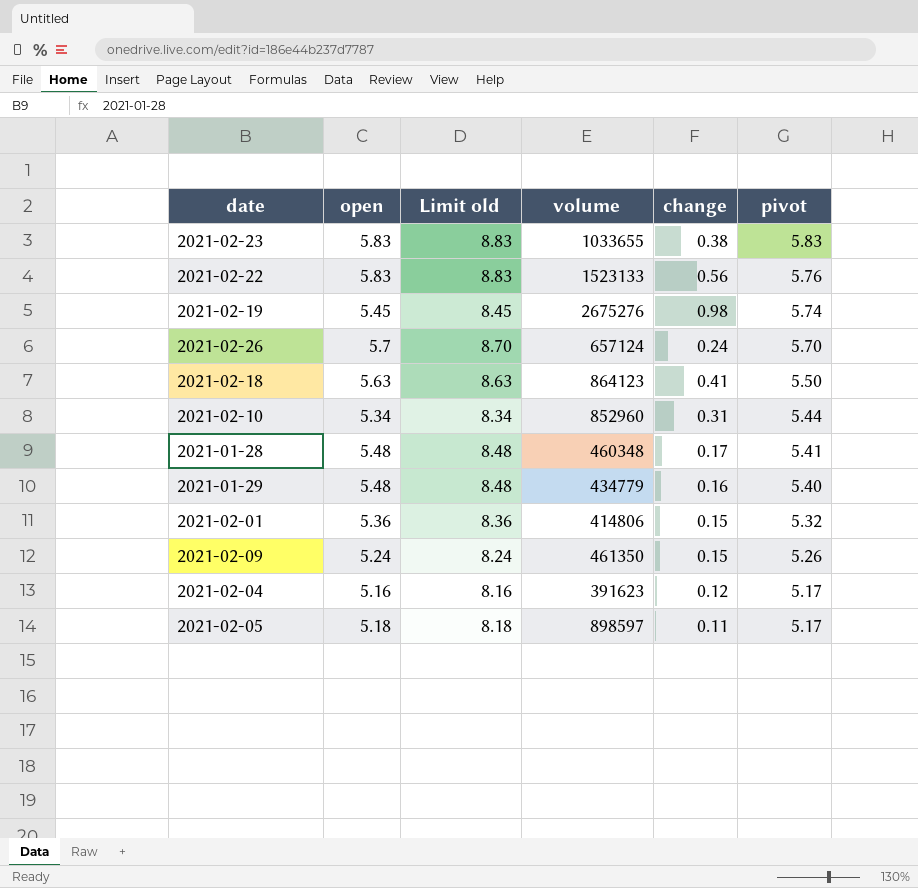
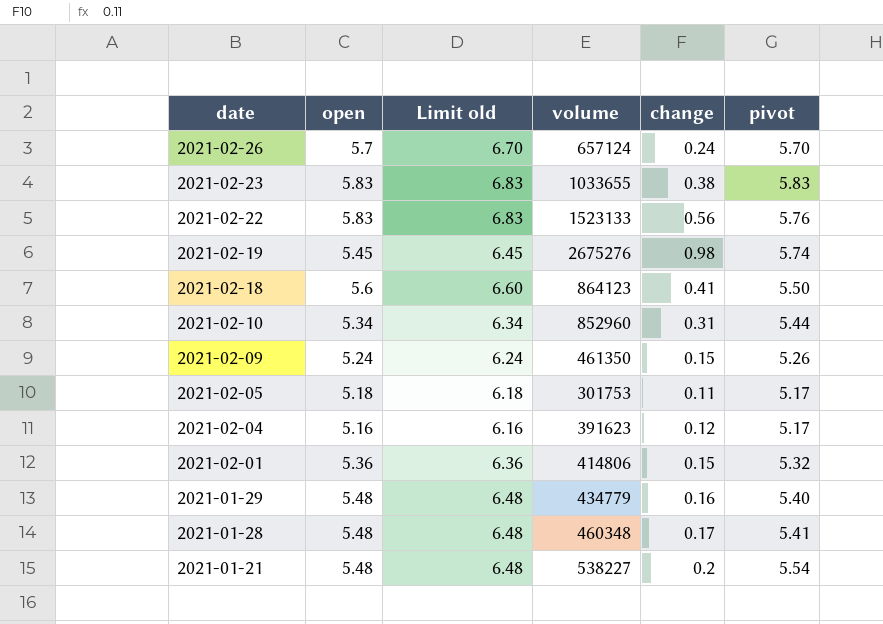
row order: pivot descending -> date descending
column Limit old | formula: [open] + 3 -> [open] + 1
2021-02-18 | open: 5.63 -> 5.6
2021-02-05 | volume: 898597 -> 301753
row 2021-01-21: none -> 5.48 | 6.48 | 538227 | 0.2 | 5.54

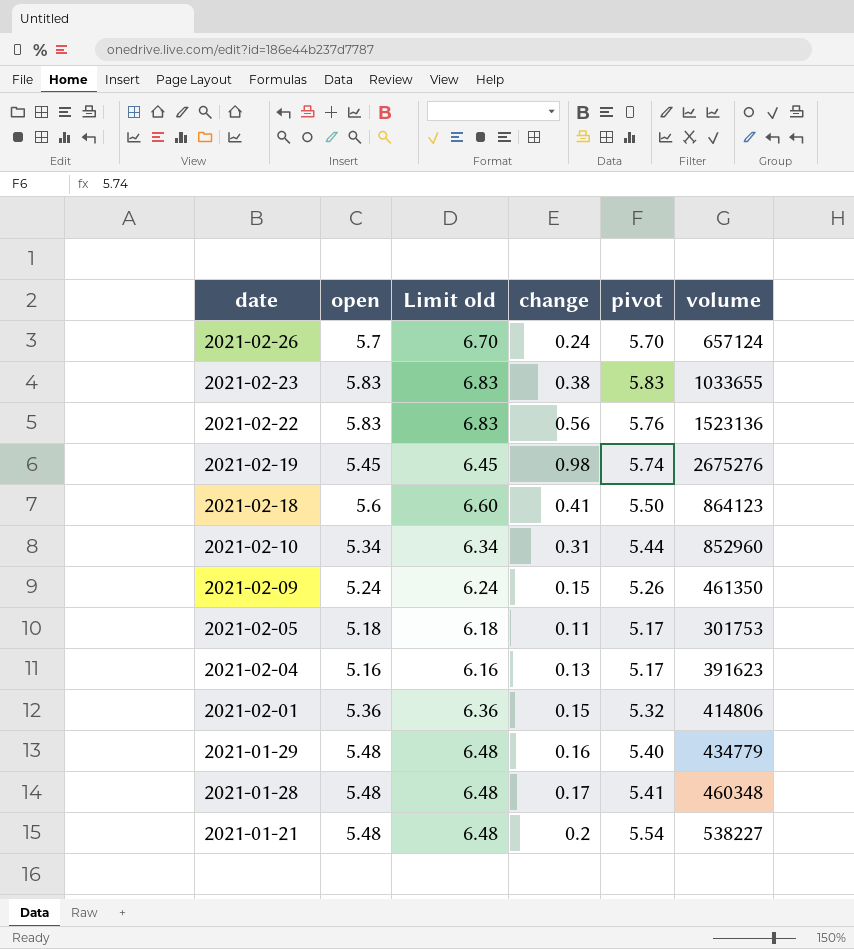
column volume | position: 4 -> 6
2021-02-22 | volume: 1523133 -> 1523136
2021-02-04 | change: 0.12 -> 0.13

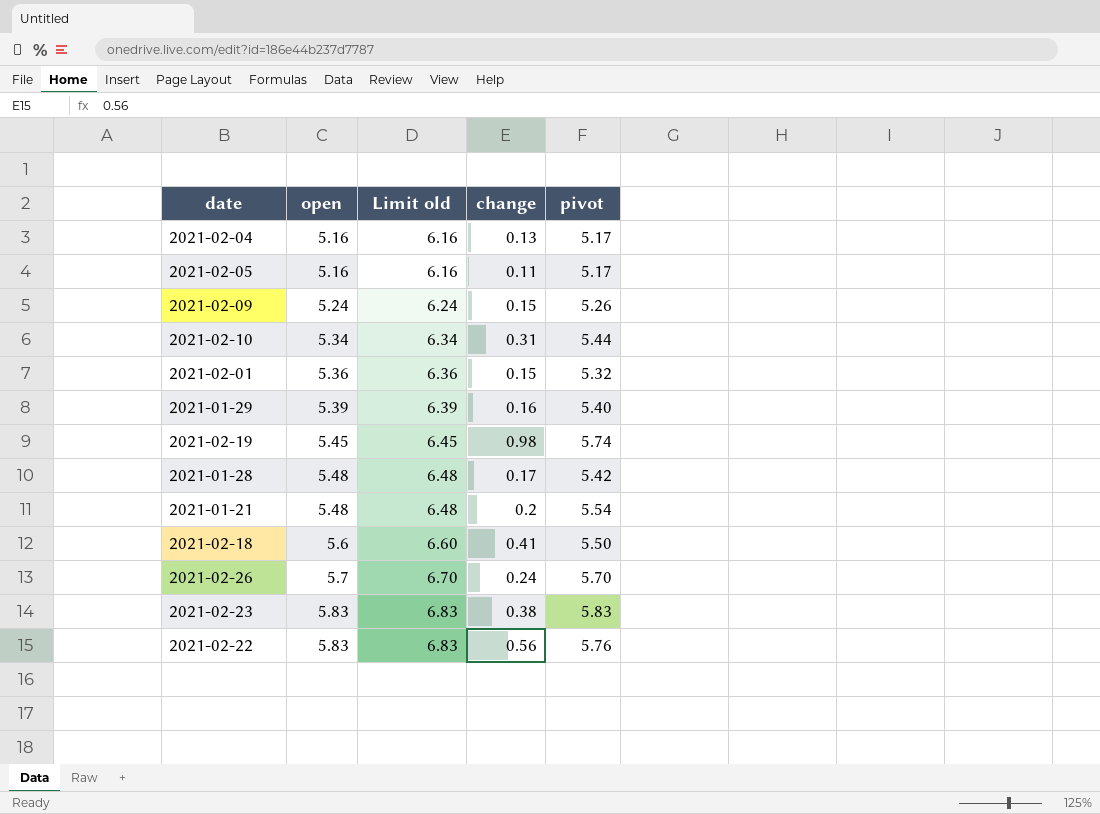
row order: date descending -> open ascending
column volume | position: 6 -> none
2021-02-05 | open: 5.18 -> 5.16
2021-02-05 | Limit old: 6.18 -> 6.16
2021-01-29 | open: 5.48 -> 5.39
2021-01-29 | Limit old: 6.48 -> 6.39
2021-01-28 | pivot: 5.41 -> 5.42

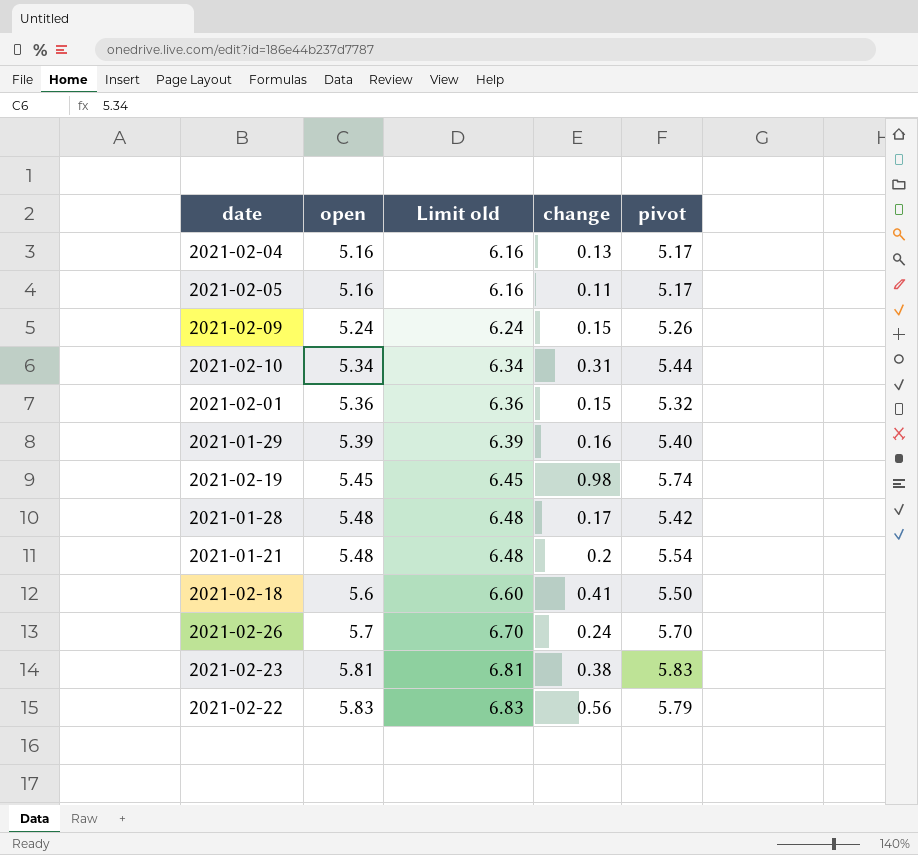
2021-02-23 | open: 5.83 -> 5.81
2021-02-23 | Limit old: 6.83 -> 6.81
2021-02-22 | pivot: 5.76 -> 5.79

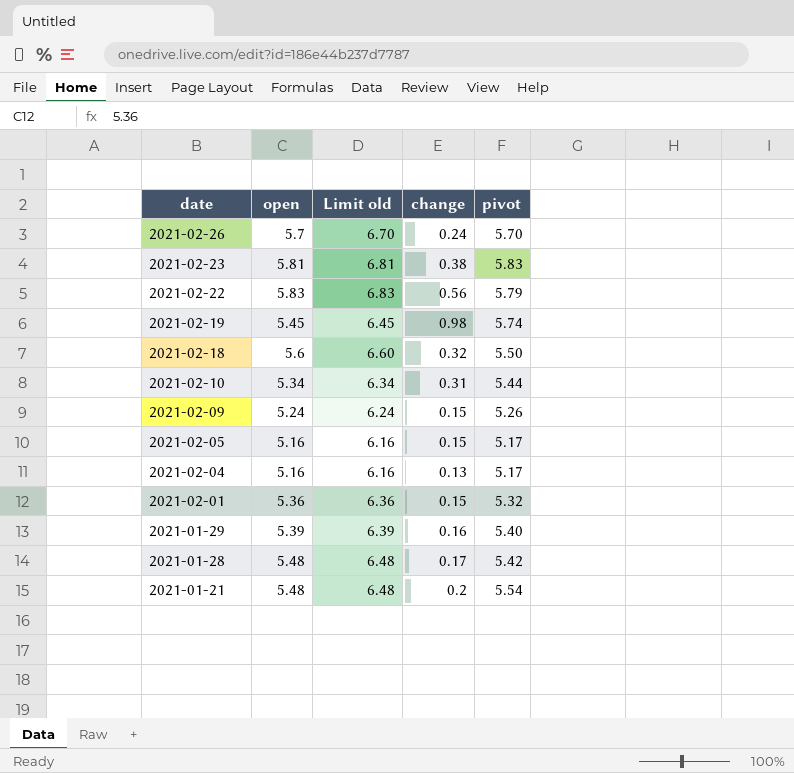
row order: open ascending -> date descending
2021-02-18 | change: 0.41 -> 0.32
2021-02-05 | change: 0.11 -> 0.15

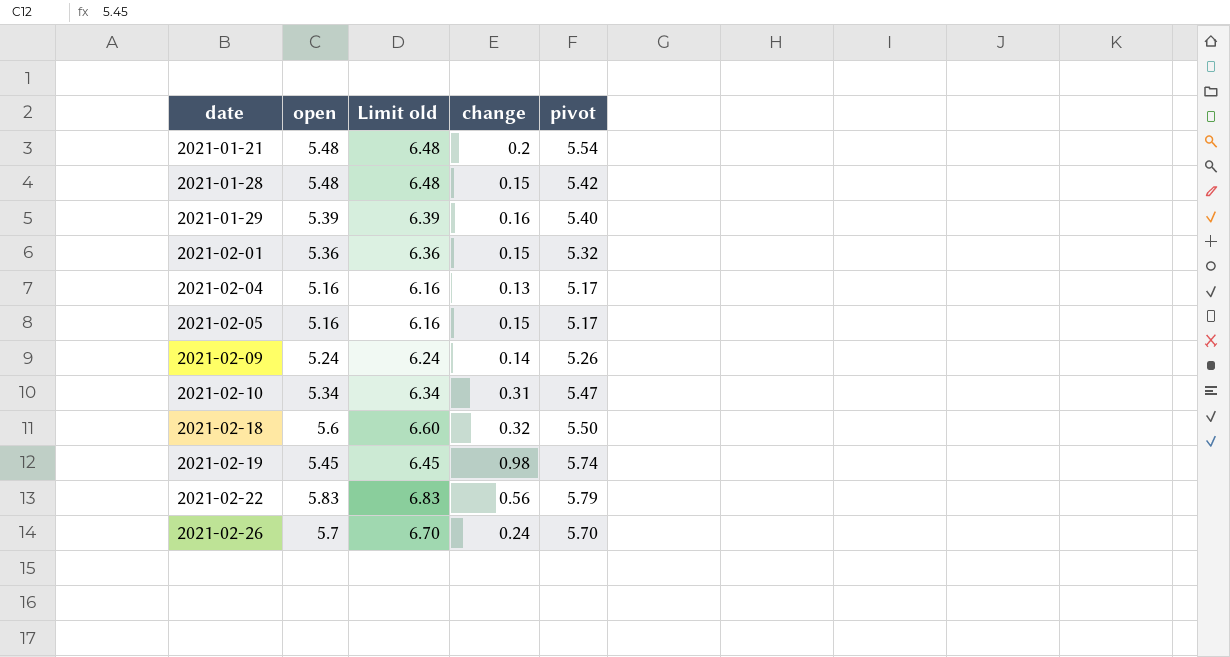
row order: date descending -> date ascending
row 2021-02-23: 5.81 | 6.81 | 0.38 | 5.83 -> none
2021-01-28 | change: 0.17 -> 0.15
2021-02-09 | change: 0.15 -> 0.14
2021-02-10 | pivot: 5.44 -> 5.47

